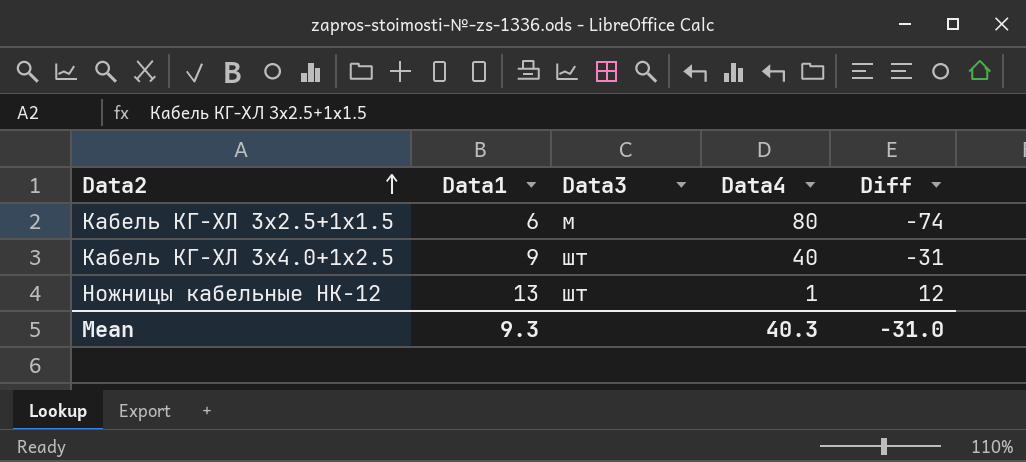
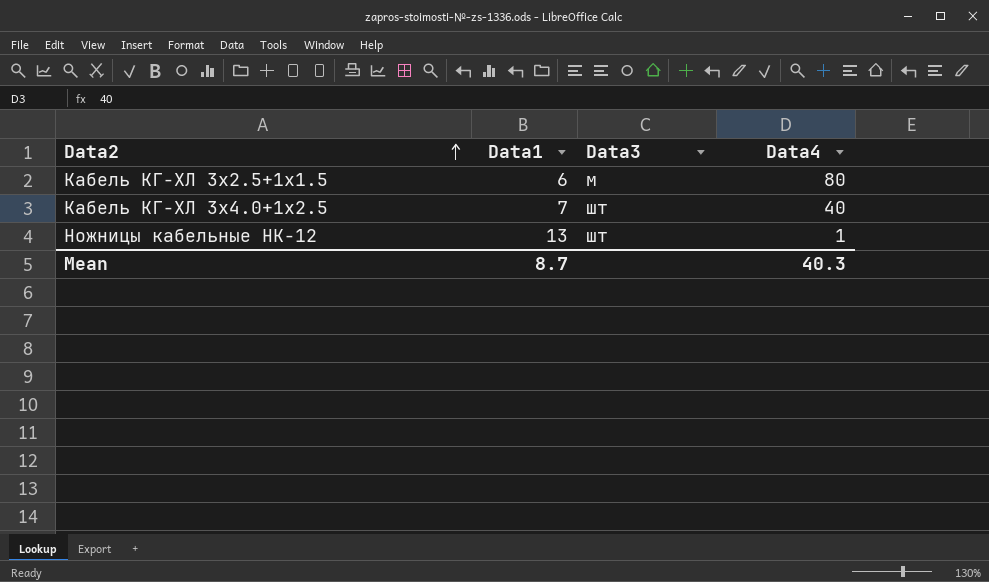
column Diff | formula: [Data1] - [Data4] -> none
Кабель КГ-ХЛ 3х4.0+1х2.5 | Data1: 9 -> 7
Mean | Data1: 9.3 -> 8.7

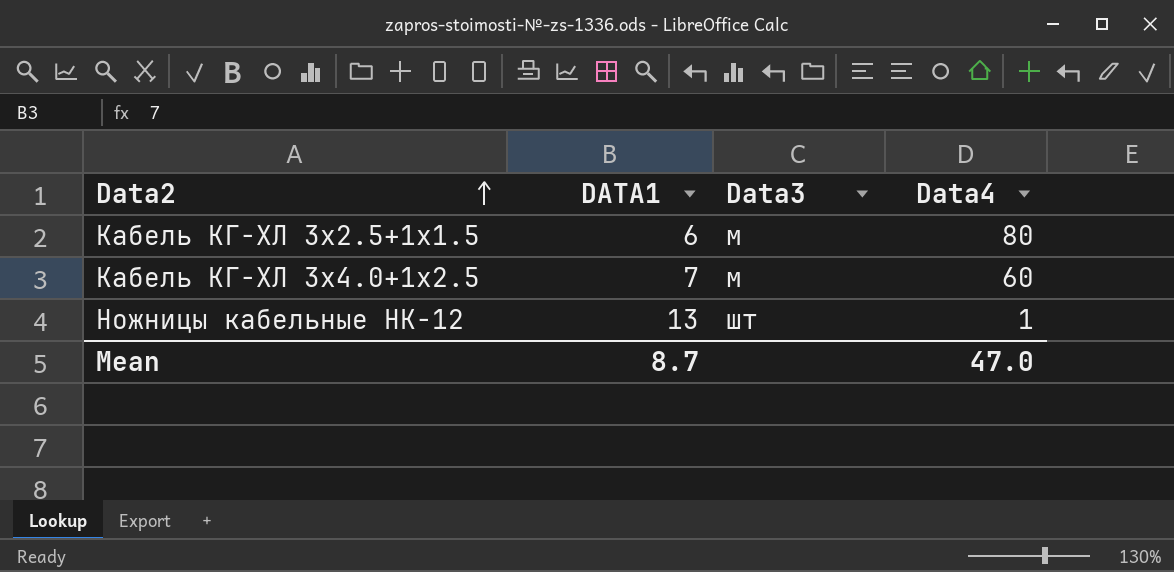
column name: Data1 -> DATA1
Кабель КГ-ХЛ 3х4.0+1х2.5 | Data3: шт -> м
Кабель КГ-ХЛ 3х4.0+1х2.5 | Data4: 40 -> 60
Mean | Data4: 40.3 -> 47.0

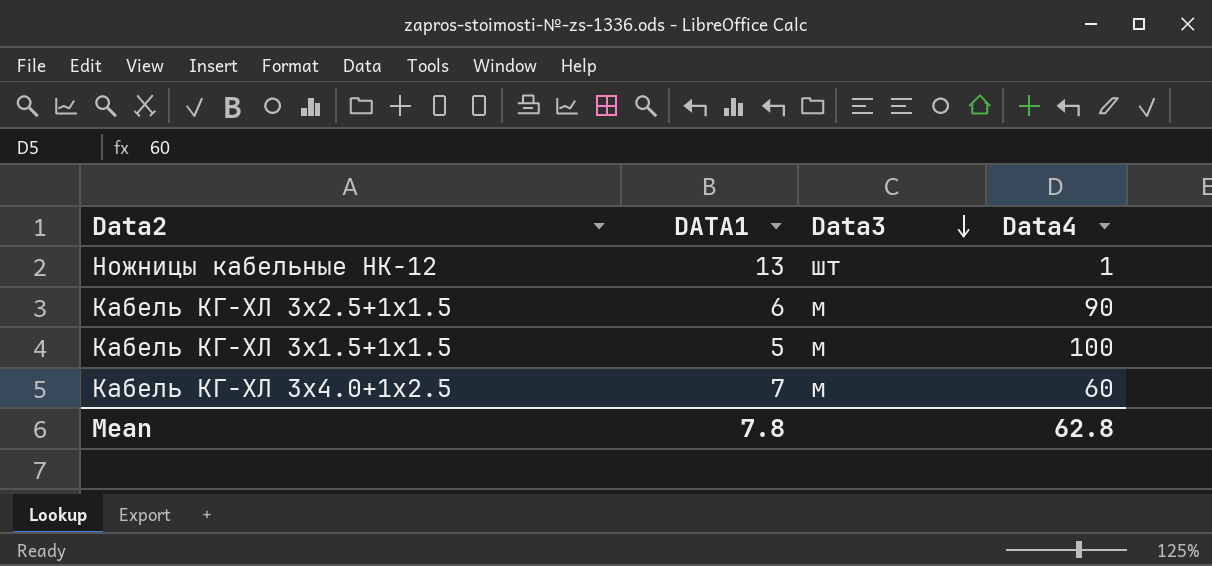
row order: Data2 ascending -> Data3 descending
Кабель КГ-ХЛ 3х2.5+1х1.5 | Data4: 80 -> 90
row Кабель КГ-ХЛ 3х1.5+1х1.5: none -> 5 | м | 100
Mean | DATA1: 8.7 -> 7.8
Mean | Data4: 47.0 -> 62.8

